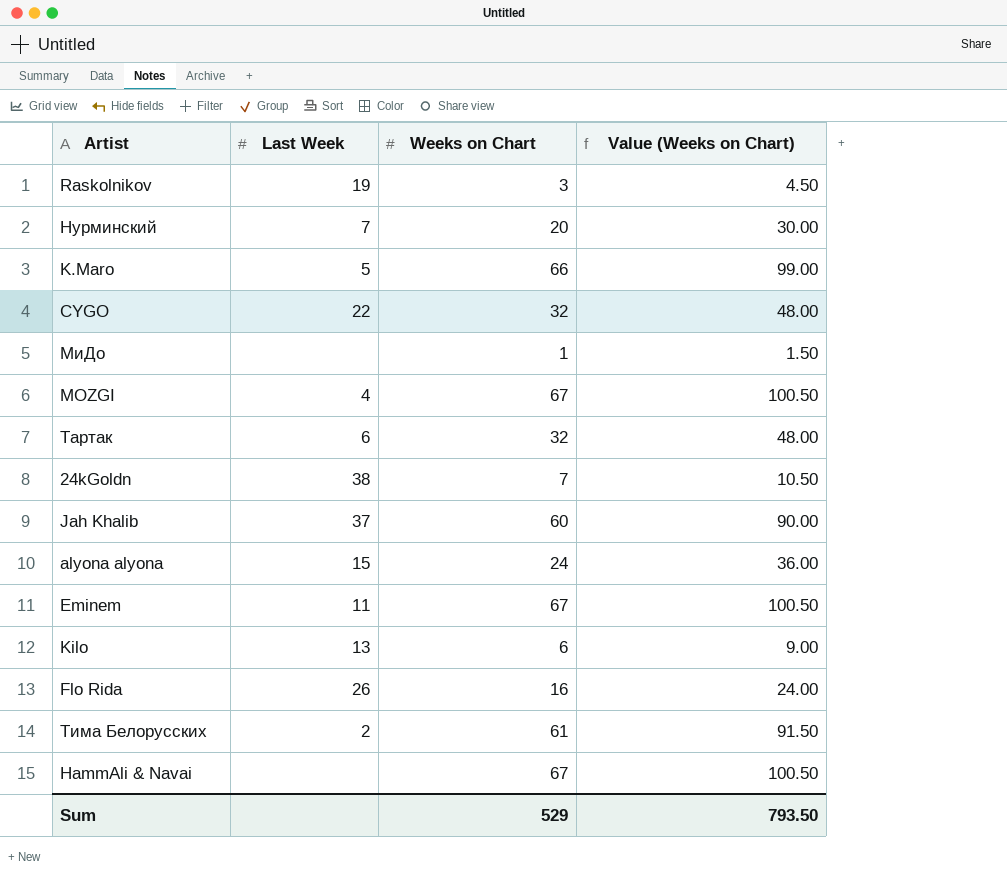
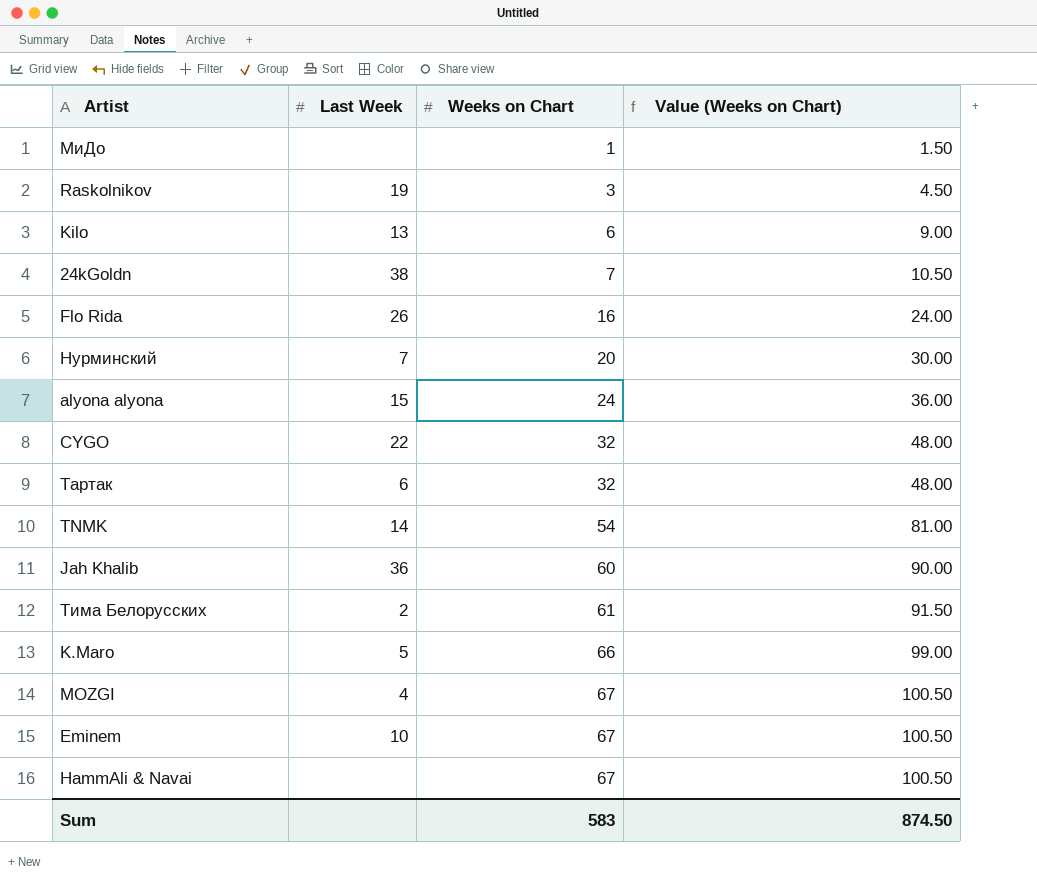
row order: none -> Weeks on Chart ascending
row TNMK: none -> 14 | 54 | 81.00
Jah Khalib | Last Week: 37 -> 36
Eminem | Last Week: 11 -> 10
Sum | Weeks on Chart: 529 -> 583
Sum | Value (Weeks on Chart): 793.50 -> 874.50

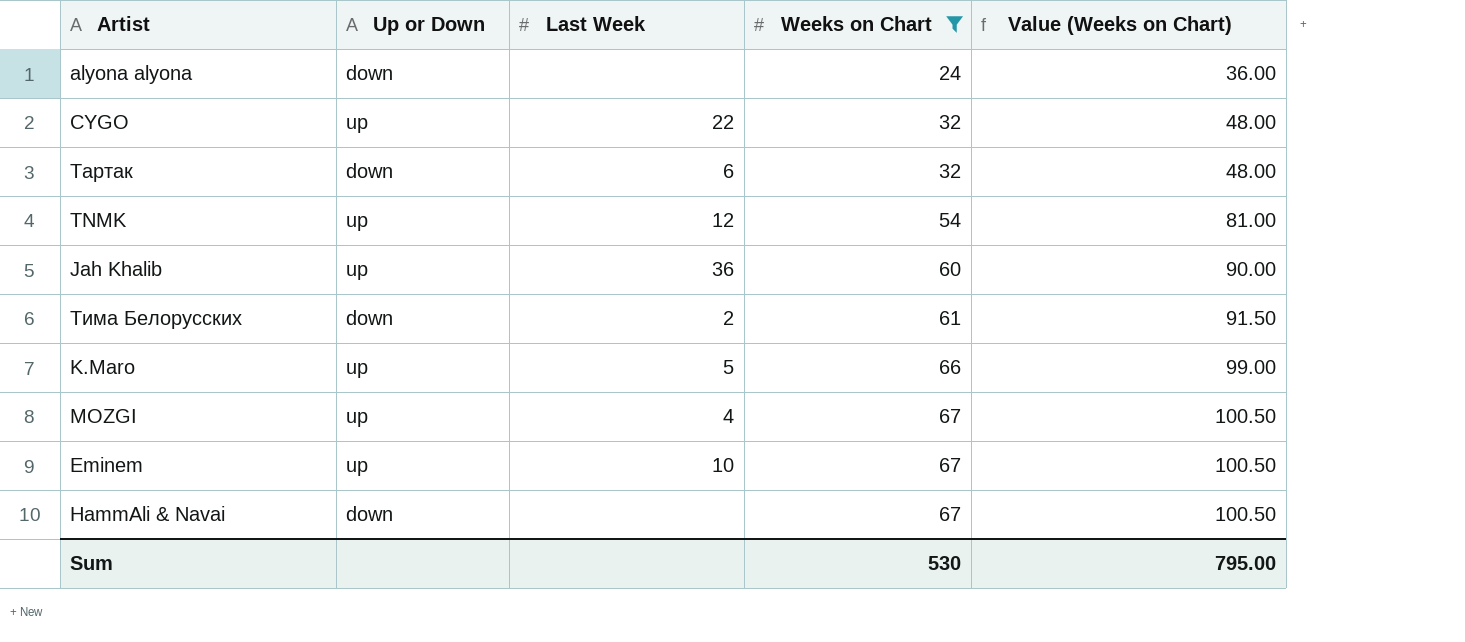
filter: none -> Weeks on Chart >= 24
column Up or Down | position: none -> 2
alyona alyona | Last Week: 15 -> none
TNMK | Last Week: 14 -> 12
Sum | Weeks on Chart: 583 -> 530
Sum | Value (Weeks on Chart): 874.50 -> 795.00

